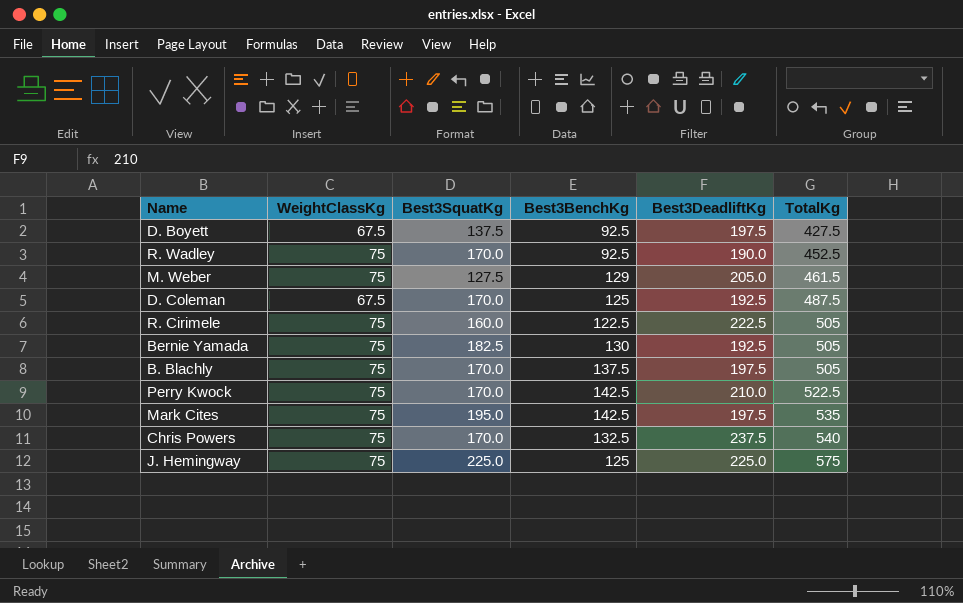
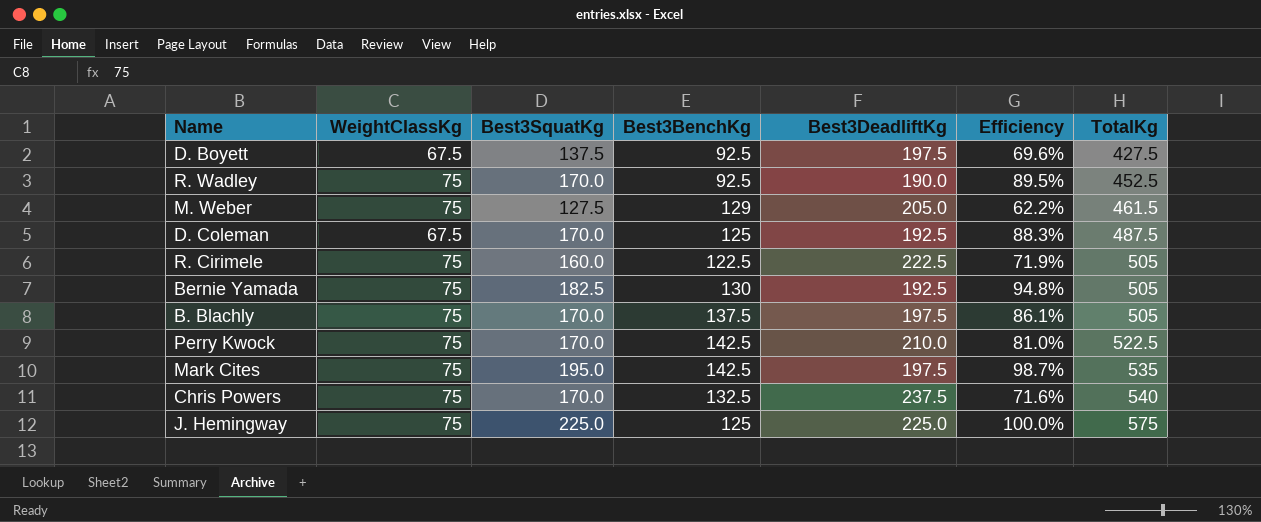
column Efficiency | formula: none -> [Best3SquatKg] / [Best3DeadliftKg]

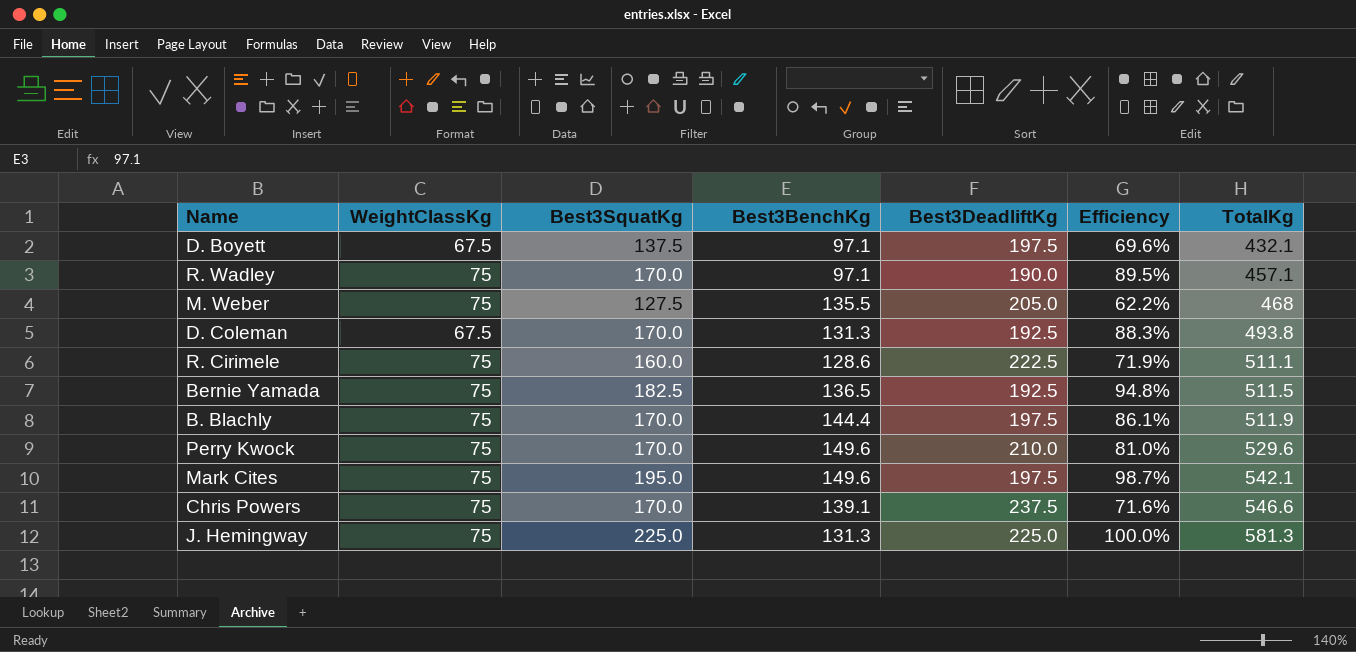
D. Boyett | Best3BenchKg: 92.5 -> 97.1
D. Boyett | TotalKg: 427.5 -> 432.1
R. Wadley | Best3BenchKg: 92.5 -> 97.1
R. Wadley | TotalKg: 452.5 -> 457.1
M. Weber | Best3BenchKg: 129 -> 135.5
M. Weber | TotalKg: 461.5 -> 468
D. Coleman | Best3BenchKg: 125 -> 131.3
D. Coleman | TotalKg: 487.5 -> 493.8
R. Cirimele | Best3BenchKg: 122.5 -> 128.6
R. Cirimele | TotalKg: 505 -> 511.1
Bernie Yamada | Best3BenchKg: 130 -> 136.5
Bernie Yamada | TotalKg: 505 -> 511.5
B. Blachly | Best3BenchKg: 137.5 -> 144.4
B. Blachly | TotalKg: 505 -> 511.9
Perry Kwock | Best3BenchKg: 142.5 -> 149.6
Perry Kwock | TotalKg: 522.5 -> 529.6
Mark Cites | Best3BenchKg: 142.5 -> 149.6
Mark Cites | TotalKg: 535 -> 542.1
Chris Powers | Best3BenchKg: 132.5 -> 139.1
Chris Powers | TotalKg: 540 -> 546.6
J. Hemingway | Best3BenchKg: 125 -> 131.3
J. Hemingway | TotalKg: 575 -> 581.3

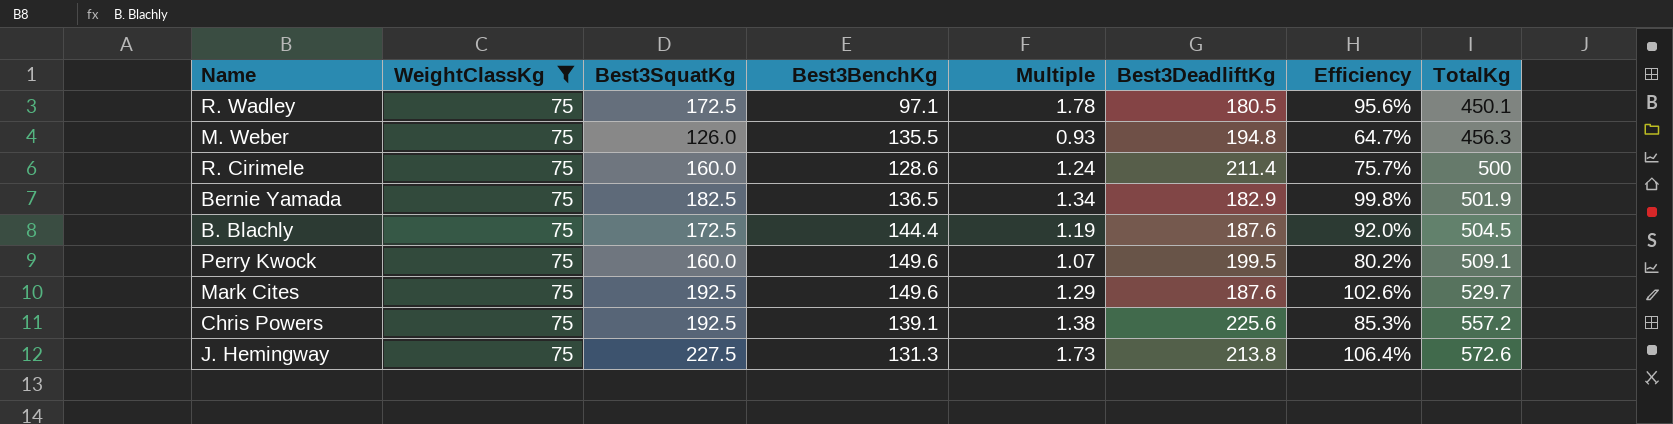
filter: none -> WeightClassKg = 75
column Multiple | formula: none -> [Best3SquatKg] / [Best3BenchKg]
R. Wadley | Best3SquatKg: 170.0 -> 172.5
R. Wadley | Best3DeadliftKg: 190.0 -> 180.5
R. Wadley | Efficiency: 89.5% -> 95.6%
R. Wadley | TotalKg: 457.1 -> 450.1
M. Weber | Best3SquatKg: 127.5 -> 126.0
M. Weber | Best3DeadliftKg: 205.0 -> 194.8
M. Weber | Efficiency: 62.2% -> 64.7%
M. Weber | TotalKg: 468 -> 456.3
R. Cirimele | Best3DeadliftKg: 222.5 -> 211.4
R. Cirimele | Efficiency: 71.9% -> 75.7%
R. Cirimele | TotalKg: 511.1 -> 500
Bernie Yamada | Best3DeadliftKg: 192.5 -> 182.9
Bernie Yamada | Efficiency: 94.8% -> 99.8%
Bernie Yamada | TotalKg: 511.5 -> 501.9
B. Blachly | Best3SquatKg: 170.0 -> 172.5
B. Blachly | Best3DeadliftKg: 197.5 -> 187.6
B. Blachly | Efficiency: 86.1% -> 92.0%
B. Blachly | TotalKg: 511.9 -> 504.5
Perry Kwock | Best3SquatKg: 170.0 -> 160.0
Perry Kwock | Best3DeadliftKg: 210.0 -> 199.5
Perry Kwock | Efficiency: 81.0% -> 80.2%
Perry Kwock | TotalKg: 529.6 -> 509.1
Mark Cites | Best3SquatKg: 195.0 -> 192.5
Mark Cites | Best3DeadliftKg: 197.5 -> 187.6
Mark Cites | Efficiency: 98.7% -> 102.6%
Mark Cites | TotalKg: 542.1 -> 529.7
Chris Powers | Best3SquatKg: 170.0 -> 192.5
Chris Powers | Best3DeadliftKg: 237.5 -> 225.6
Chris Powers | Efficiency: 71.6% -> 85.3%
Chris Powers | TotalKg: 546.6 -> 557.2
J. Hemingway | Best3SquatKg: 225.0 -> 227.5
J. Hemingway | Best3DeadliftKg: 225.0 -> 213.8
J. Hemingway | Efficiency: 100.0% -> 106.4%
J. Hemingway | TotalKg: 581.3 -> 572.6

